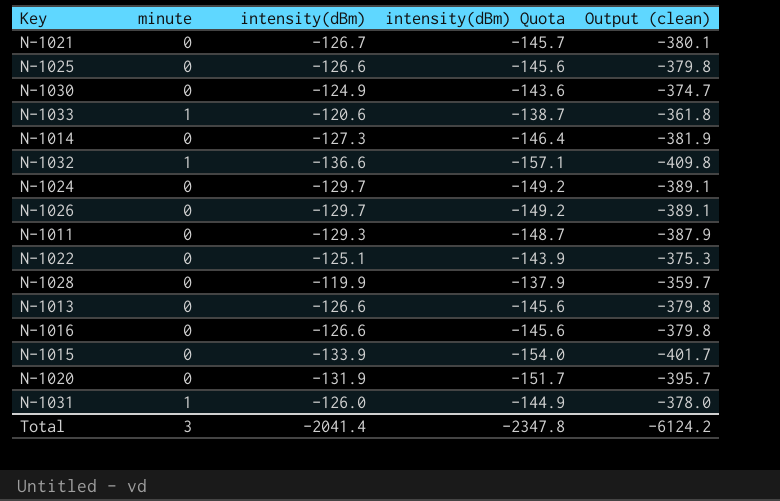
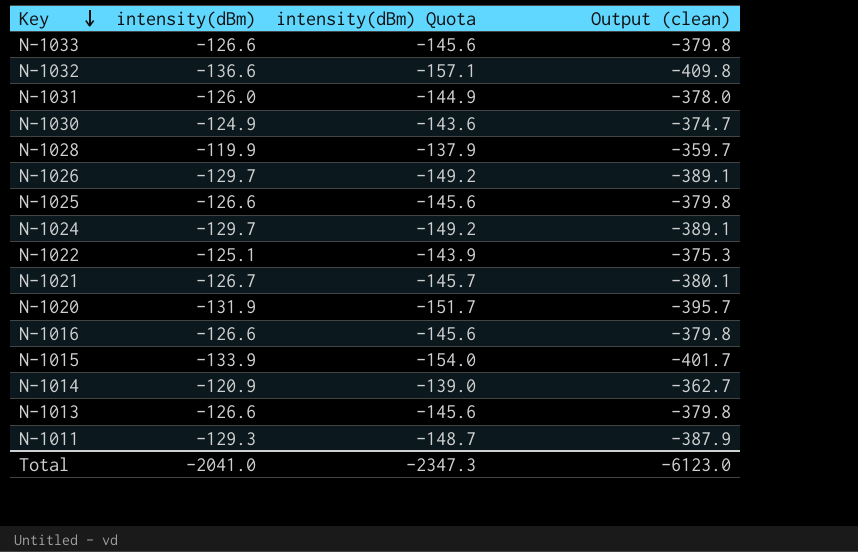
row order: none -> Key descending
column minute | position: 2 -> none
N-1033 | intensity(dBm): -120.6 -> -126.6
N-1033 | intensity(dBm) Quota: -138.7 -> -145.6
N-1033 | Output (clean): -361.8 -> -379.8
N-1014 | intensity(dBm): -127.3 -> -120.9
N-1014 | intensity(dBm) Quota: -146.4 -> -139.0
N-1014 | Output (clean): -381.9 -> -362.7
Total | intensity(dBm): -2041.4 -> -2041.0
Total | intensity(dBm) Quota: -2347.8 -> -2347.3
Total | Output (clean): -6124.2 -> -6123.0

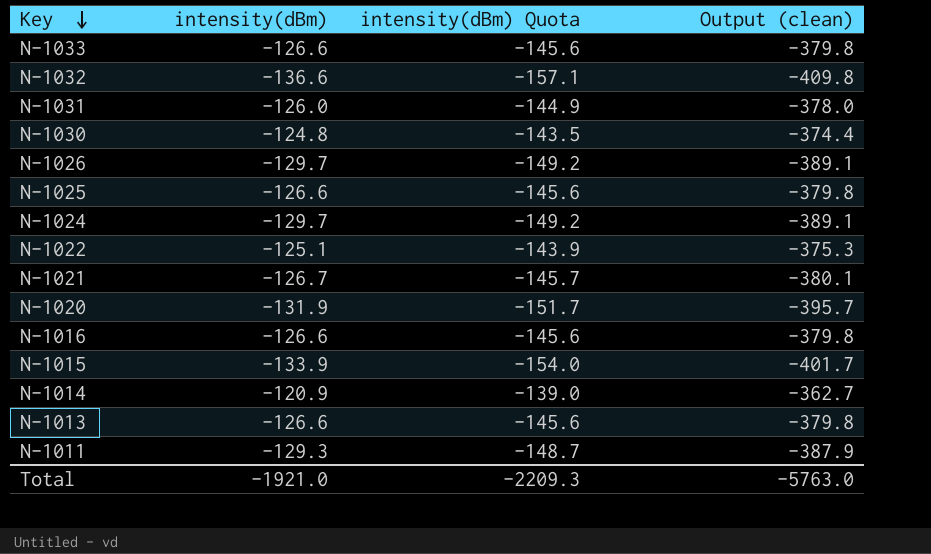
row N-1028: -119.9 | -137.9 | -359.7 -> none
N-1030 | intensity(dBm): -124.9 -> -124.8
N-1030 | intensity(dBm) Quota: -143.6 -> -143.5
N-1030 | Output (clean): -374.7 -> -374.4
Total | intensity(dBm): -2041.0 -> -1921.0
Total | intensity(dBm) Quota: -2347.3 -> -2209.3
Total | Output (clean): -6123.0 -> -5763.0

